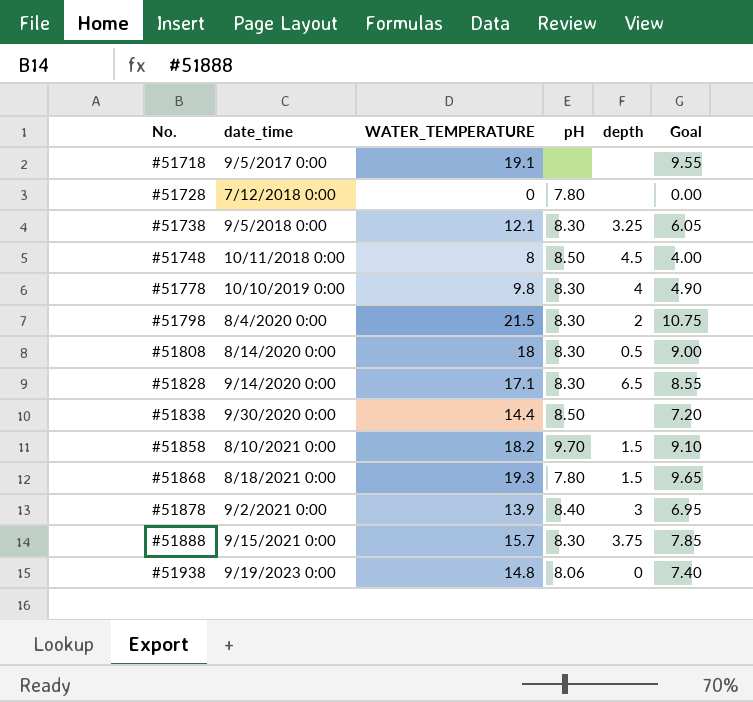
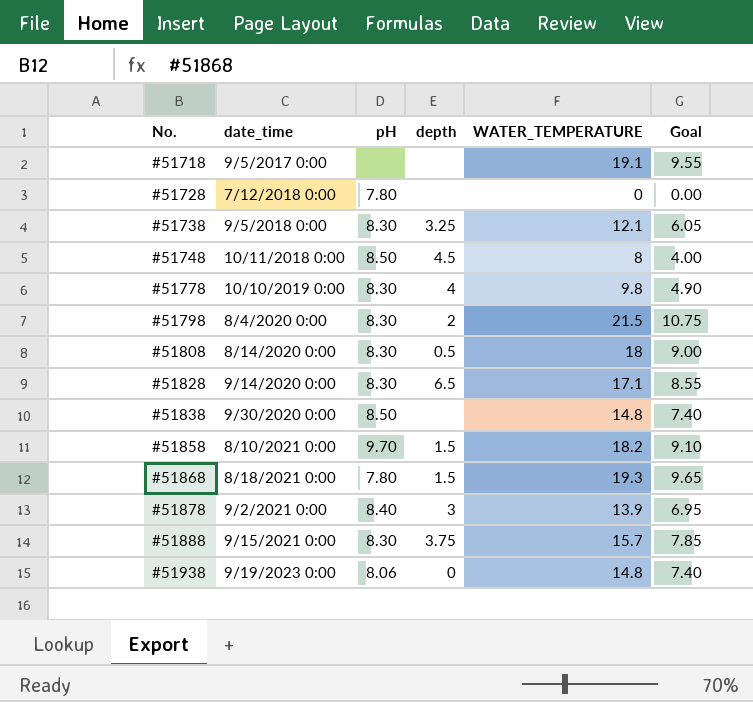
column WATER_TEMPERATURE | position: 3 -> 5
#51838 | WATER_TEMPERATURE: 14.4 -> 14.8
#51838 | Goal: 7.20 -> 7.40

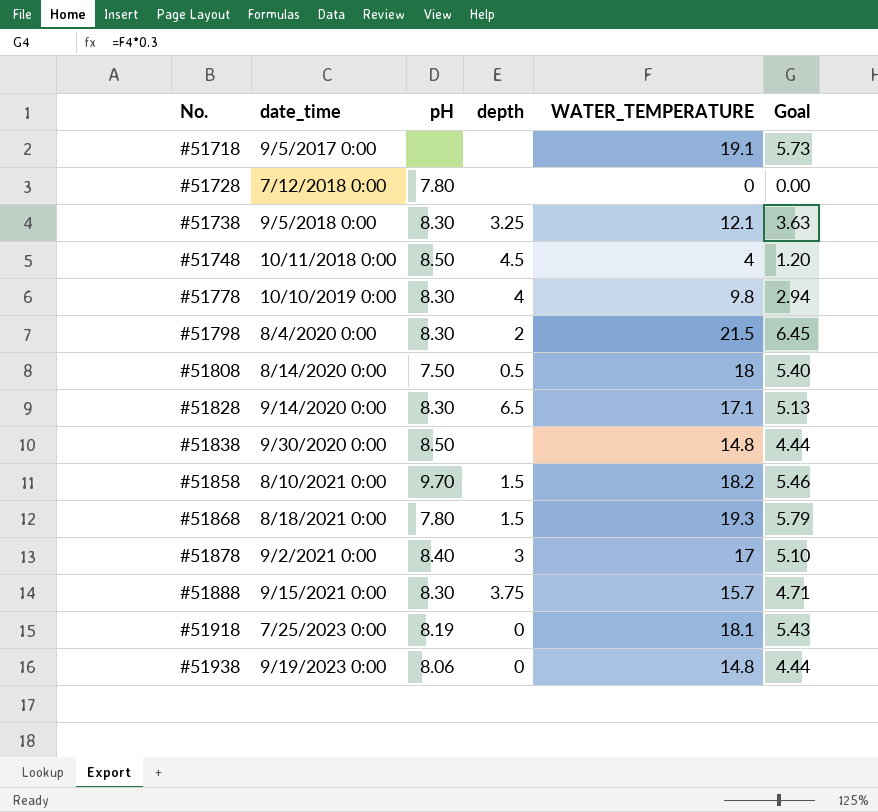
column Goal | formula: [WATER_TEMPERATURE] * 0.5 -> [WATER_TEMPERATURE] * 0.3
#51748 | WATER_TEMPERATURE: 8 -> 4
#51808 | pH: 8.30 -> 7.50
#51878 | WATER_TEMPERATURE: 13.9 -> 17
row #51918: none -> 7/25/2023 0:00 | 8.19 | 0 | 18.1 | 5.43

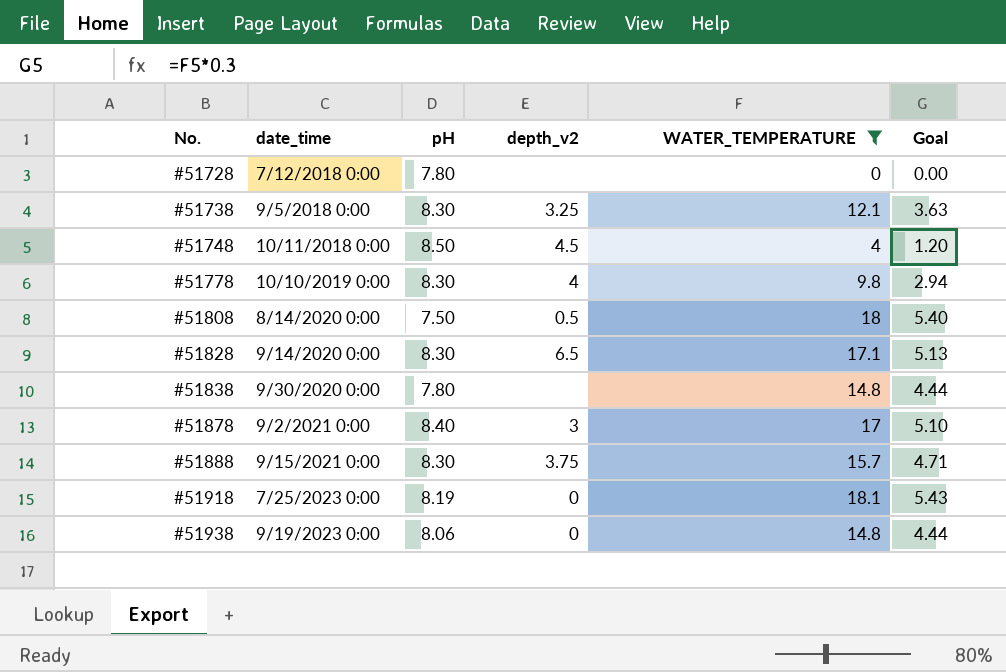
filter: none -> WATER_TEMPERATURE <= 18.1
column name: depth -> depth_v2
#51838 | pH: 8.50 -> 7.80

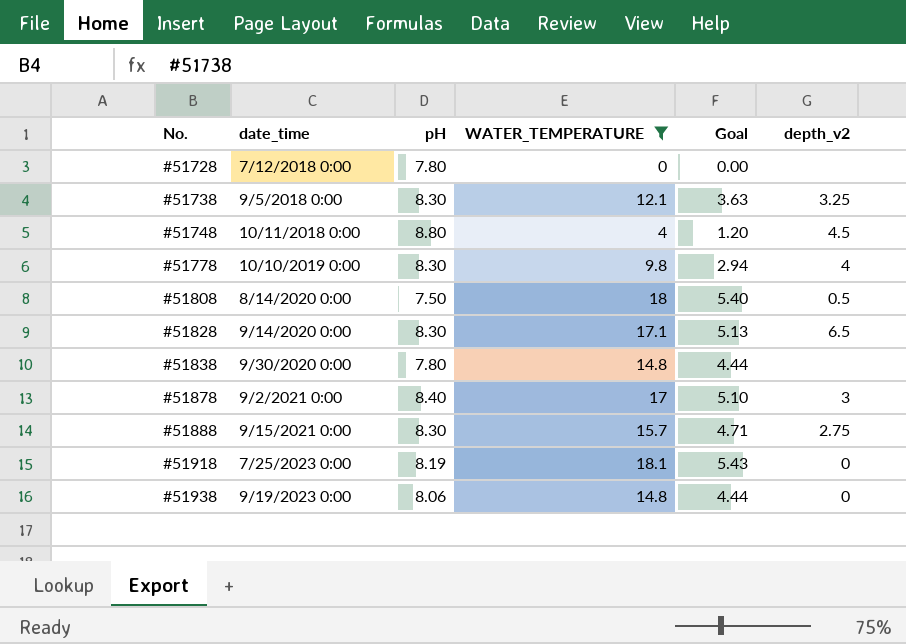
column depth_v2 | position: 4 -> 6
#51748 | pH: 8.50 -> 8.80
#51888 | depth_v2: 3.75 -> 2.75

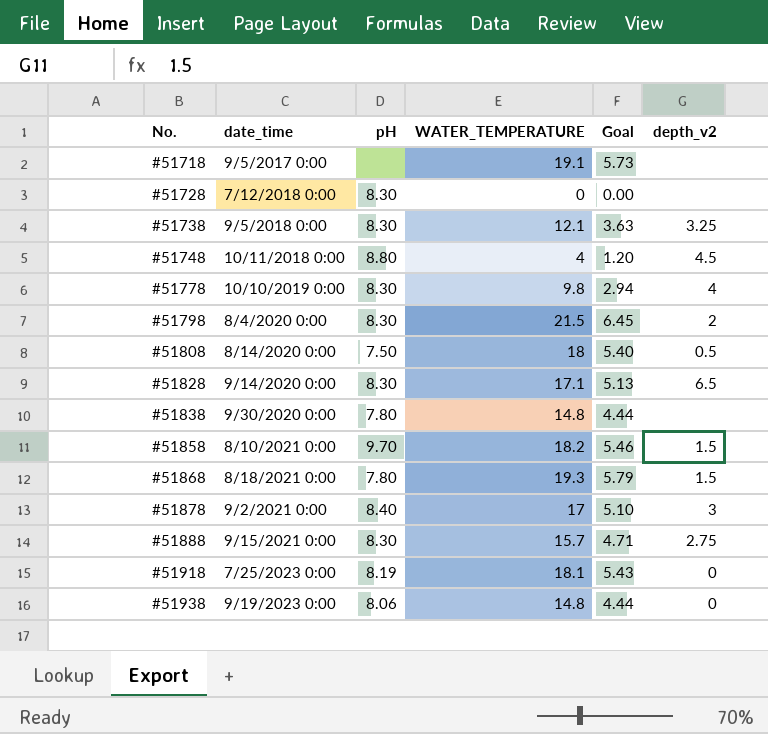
filter: WATER_TEMPERATURE <= 18.1 -> none
#51728 | pH: 7.80 -> 8.30

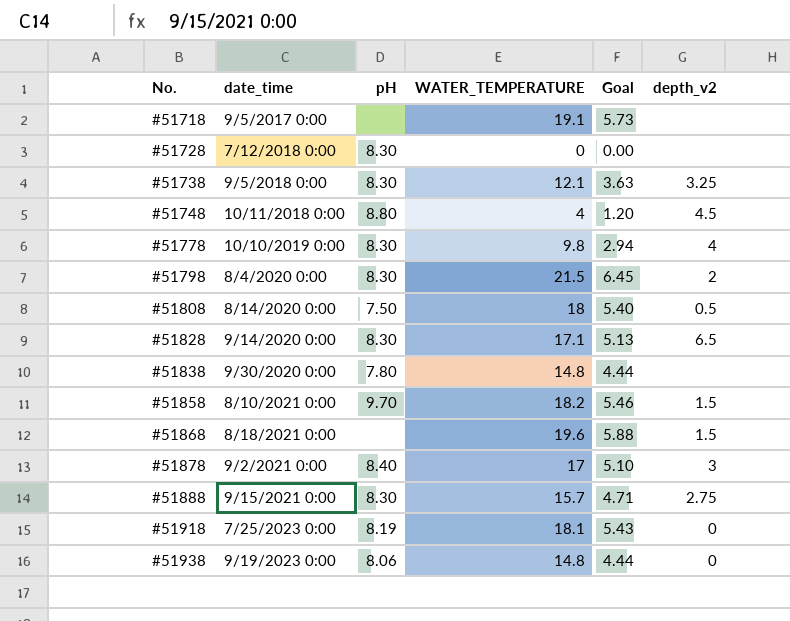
#51868 | pH: 7.80 -> none
#51868 | WATER_TEMPERATURE: 19.3 -> 19.6
#51868 | Goal: 5.79 -> 5.88

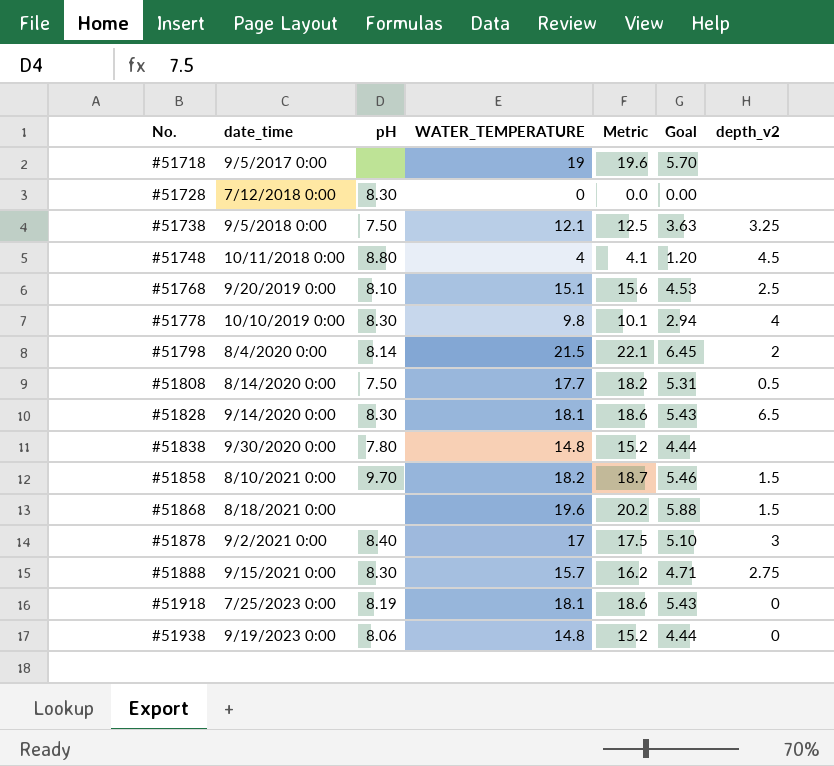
column Metric | formula: none -> [WATER_TEMPERATURE] * 1.03
#51718 | WATER_TEMPERATURE: 19.1 -> 19
#51718 | Goal: 5.73 -> 5.70
#51738 | pH: 8.30 -> 7.50
row #51768: none -> 9/20/2019 0:00 | 8.10 | 15.1 | 15.6 | 4.53 | 2.5
#51798 | pH: 8.30 -> 8.14
#51808 | WATER_TEMPERATURE: 18 -> 17.7
#51808 | Goal: 5.40 -> 5.31
#51828 | WATER_TEMPERATURE: 17.1 -> 18.1
#51828 | Goal: 5.13 -> 5.43

